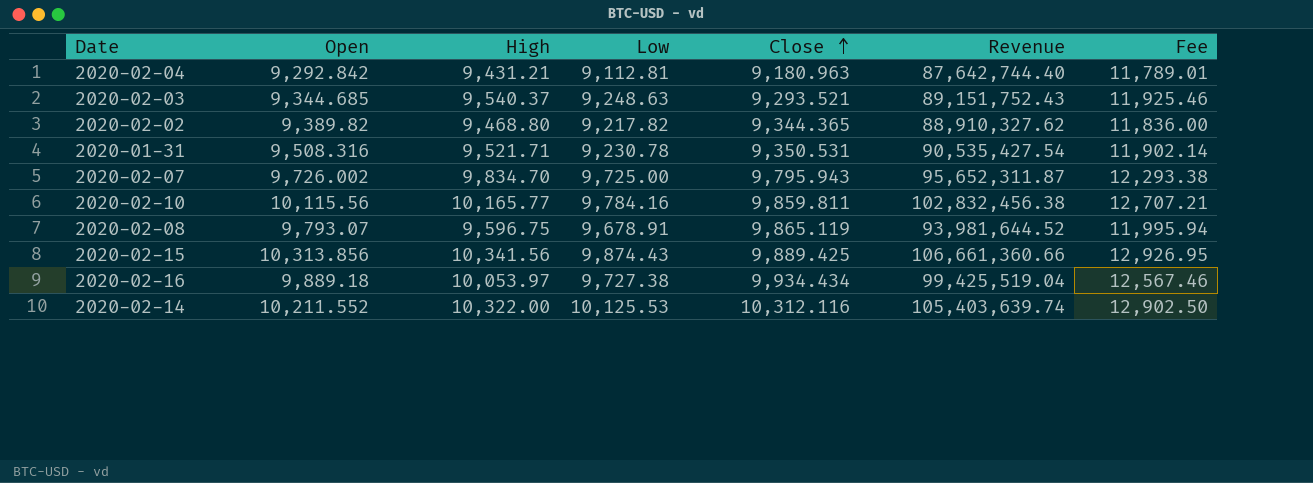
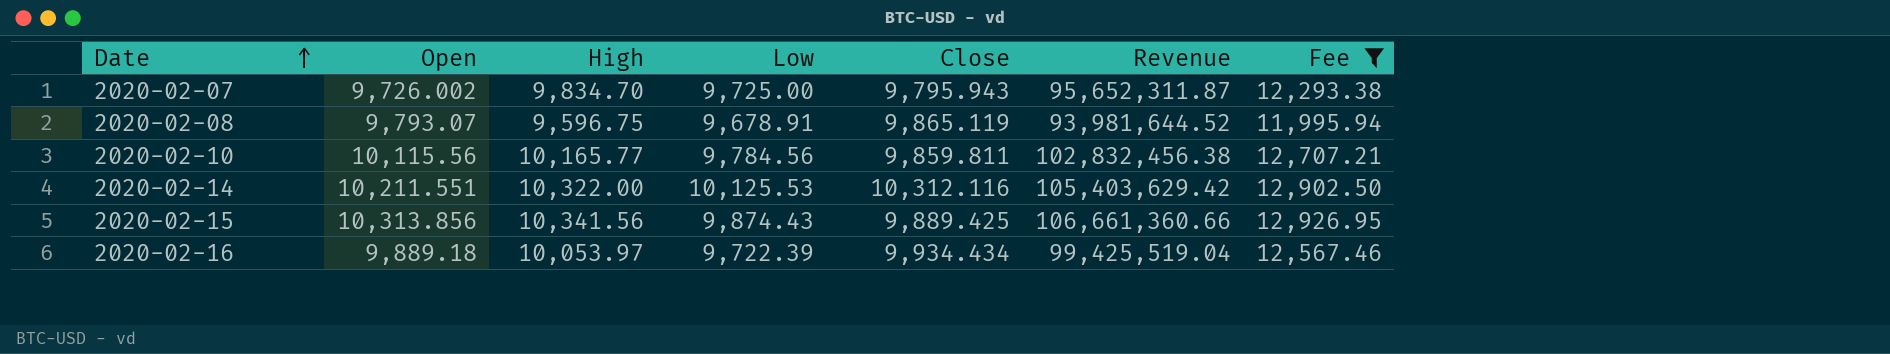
filter: none -> Fee >= 11,995.94
row order: Close ascending -> Date ascending
2020-02-10 | Low: 9,784.16 -> 9,784.56
2020-02-14 | Open: 10,211.552 -> 10,211.551
2020-02-14 | Revenue: 105,403,639.74 -> 105,403,629.42
2020-02-16 | Low: 9,727.38 -> 9,722.39

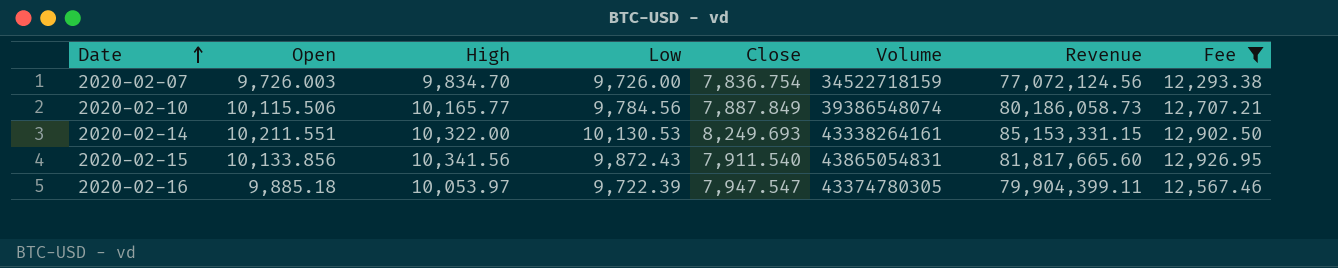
column Volume | position: none -> 6
column Revenue | formula: [Open] * [High] -> [High] * [Close]
row 2020-02-08: 9,793.07 | 9,596.75 | 9,678.91 | 9,865.119 | 93,981,644.52 | 11,995.94 -> none
2020-02-07 | Open: 9,726.002 -> 9,726.003
2020-02-07 | Low: 9,725.00 -> 9,726.00
2020-02-07 | Close: 9,795.943 -> 7,836.754
2020-02-10 | Open: 10,115.56 -> 10,115.506
2020-02-10 | Close: 9,859.811 -> 7,887.849
2020-02-14 | Low: 10,125.53 -> 10,130.53
2020-02-14 | Close: 10,312.116 -> 8,249.693
2020-02-15 | Open: 10,313.856 -> 10,133.856
2020-02-15 | Low: 9,874.43 -> 9,872.43
2020-02-15 | Close: 9,889.425 -> 7,911.540
2020-02-16 | Open: 9,889.18 -> 9,885.18
2020-02-16 | Close: 9,934.434 -> 7,947.547

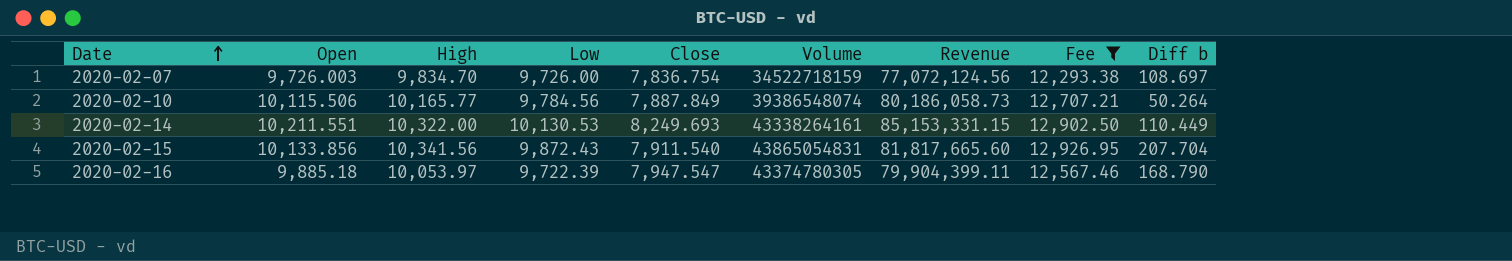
column Diff b | formula: none -> [High] - [Open]

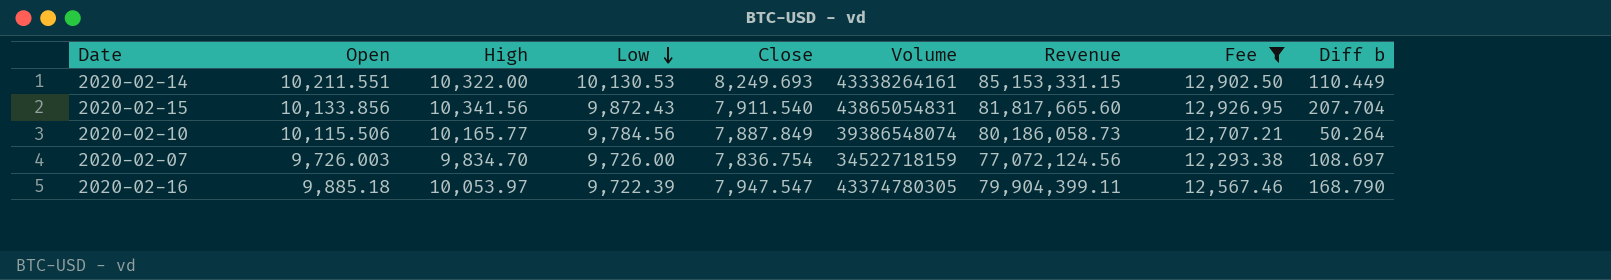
row order: Date ascending -> Low descending

